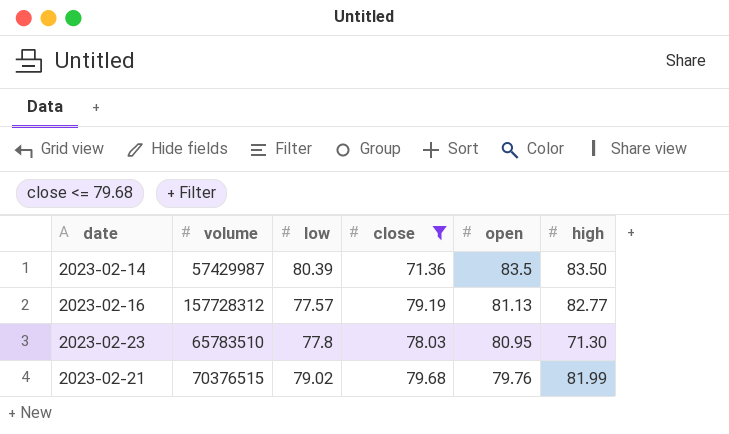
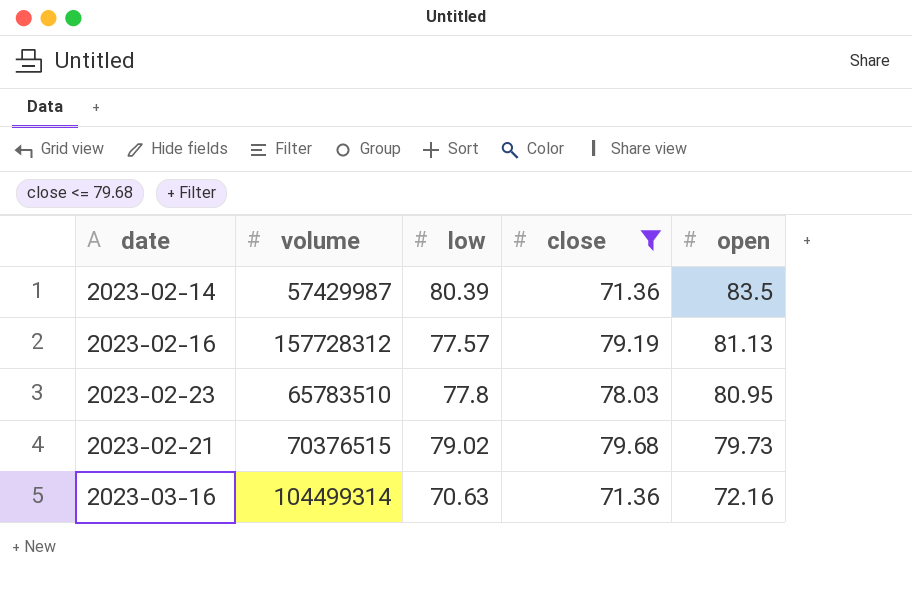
column high | position: 6 -> none
2023-02-21 | open: 79.76 -> 79.73
row 2023-03-16: none -> 104499314 | 70.63 | 71.36 | 72.16

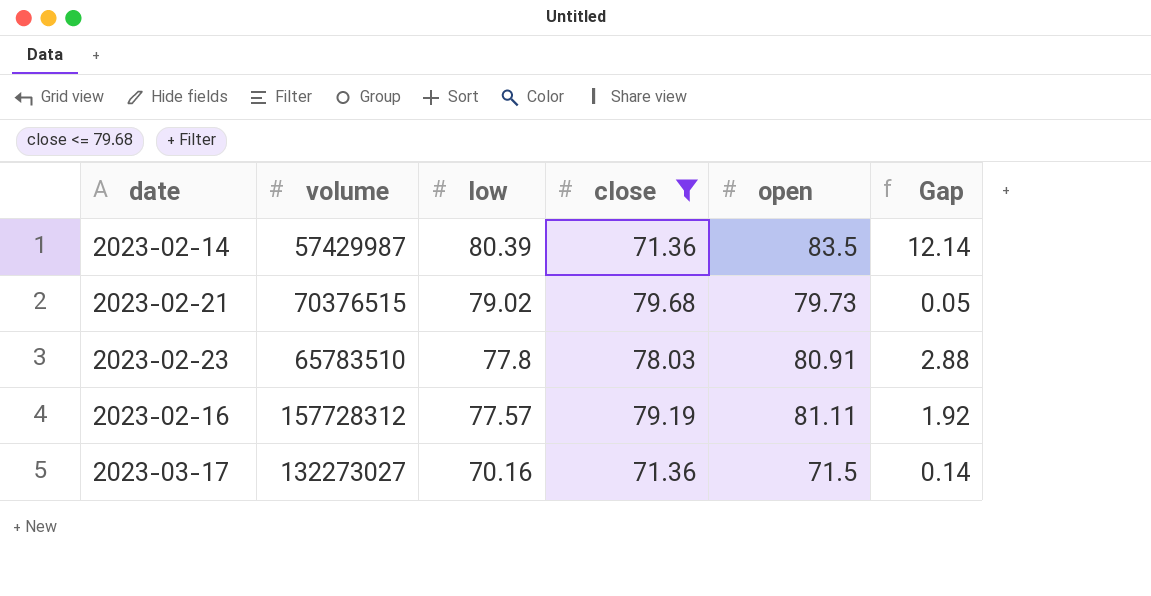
row order: open descending -> low descending
column Gap | formula: none -> [open] - [close]
row 2023-03-16: 104499314 | 70.63 | 71.36 | 72.16 -> none
2023-02-23 | open: 80.95 -> 80.91
2023-02-16 | open: 81.13 -> 81.11
row 2023-03-17: none -> 132273027 | 70.16 | 71.36 | 71.5 | 0.14

